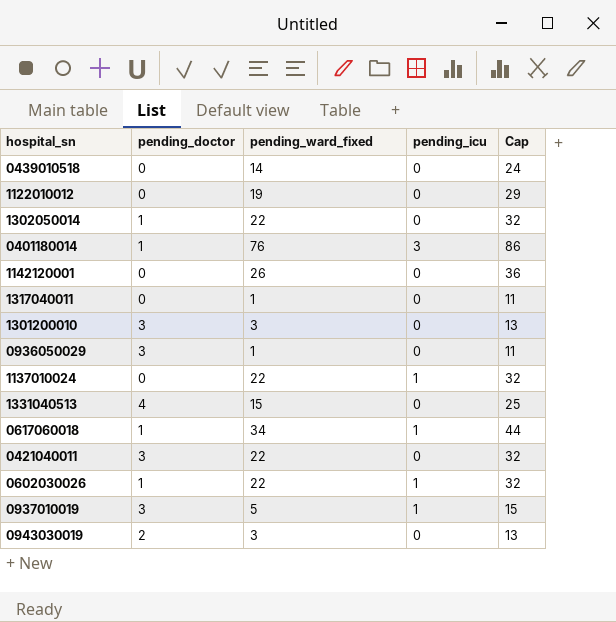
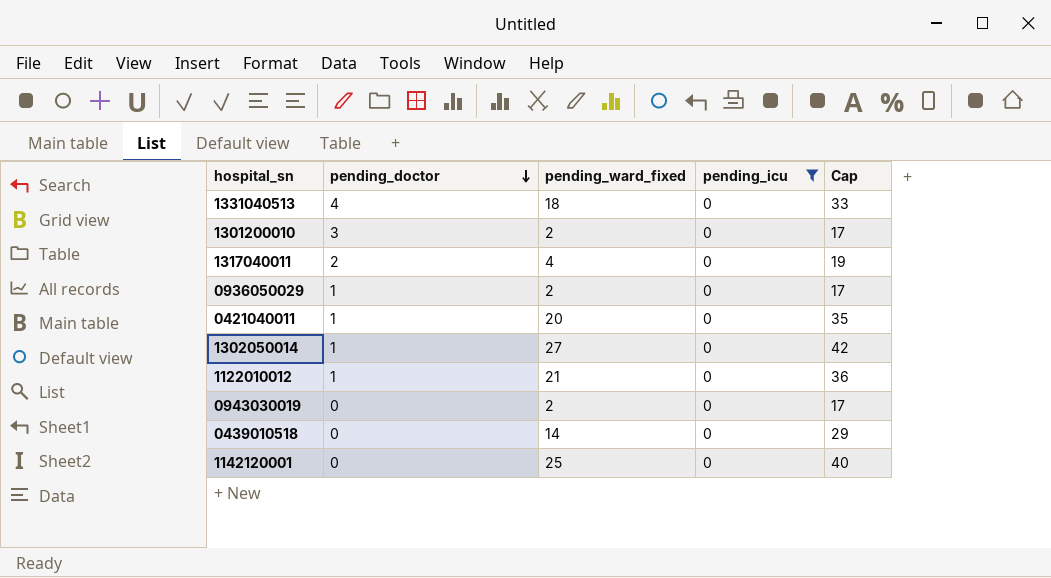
filter: none -> pending_icu = 0
row order: none -> pending_doctor descending
column Cap | formula: [pending_ward_fixed] + 10 -> [pending_ward_fixed] + 15
1331040513 | pending_ward_fixed: 15 -> 18
1301200010 | pending_ward_fixed: 3 -> 2
1317040011 | pending_doctor: 0 -> 2
1317040011 | pending_ward_fixed: 1 -> 4
0936050029 | pending_doctor: 3 -> 1
0936050029 | pending_ward_fixed: 1 -> 2
0421040011 | pending_doctor: 3 -> 1
0421040011 | pending_ward_fixed: 22 -> 20
1302050014 | pending_ward_fixed: 22 -> 27
1122010012 | pending_doctor: 0 -> 1
1122010012 | pending_ward_fixed: 19 -> 21
0943030019 | pending_doctor: 2 -> 0
0943030019 | pending_ward_fixed: 3 -> 2
1142120001 | pending_ward_fixed: 26 -> 25

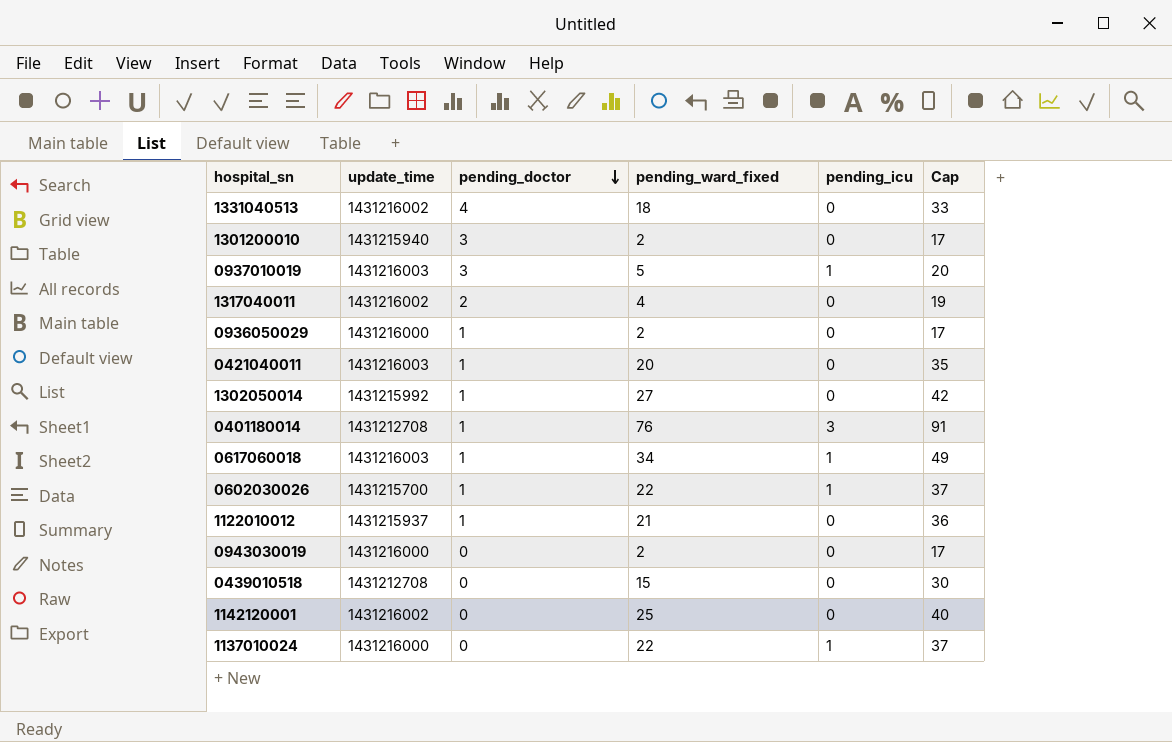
filter: pending_icu = 0 -> none
column update_time | position: none -> 2
0439010518 | pending_ward_fixed: 14 -> 15
0439010518 | Cap: 29 -> 30

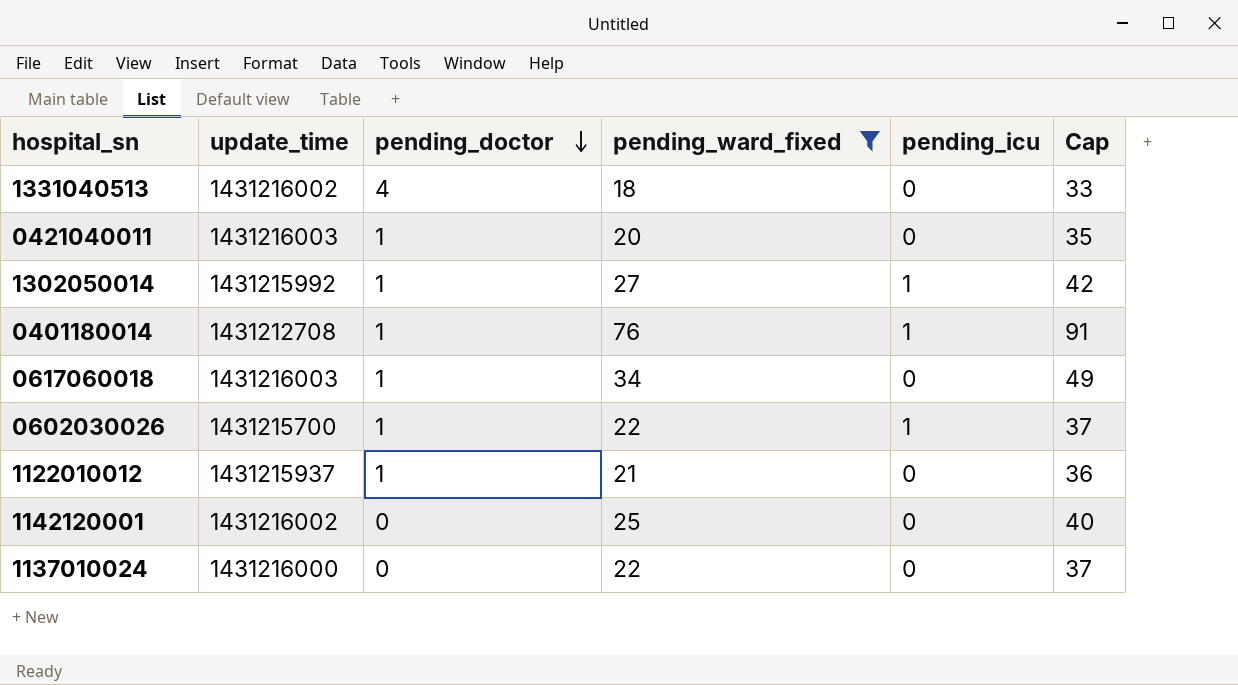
filter: none -> pending_ward_fixed >= 18
1302050014 | pending_icu: 0 -> 1
0401180014 | pending_icu: 3 -> 1
0617060018 | pending_icu: 1 -> 0
1137010024 | pending_icu: 1 -> 0

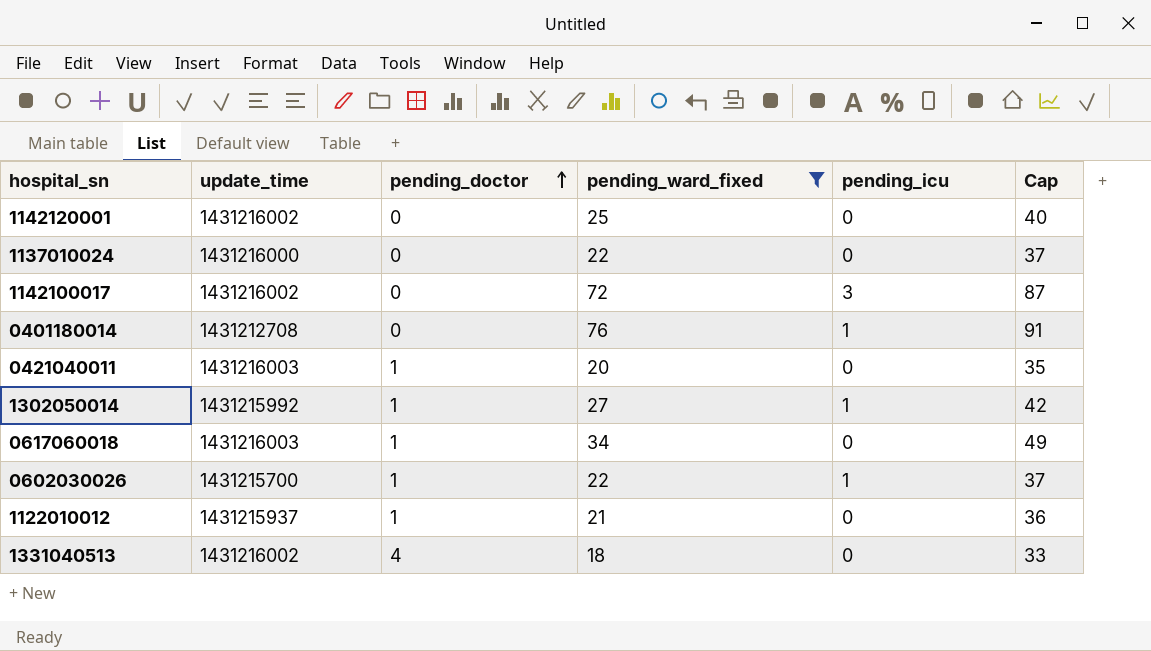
row order: pending_doctor descending -> pending_doctor ascending
row 1142100017: none -> 1431216002 | 0 | 72 | 3 | 87
0401180014 | pending_doctor: 1 -> 0

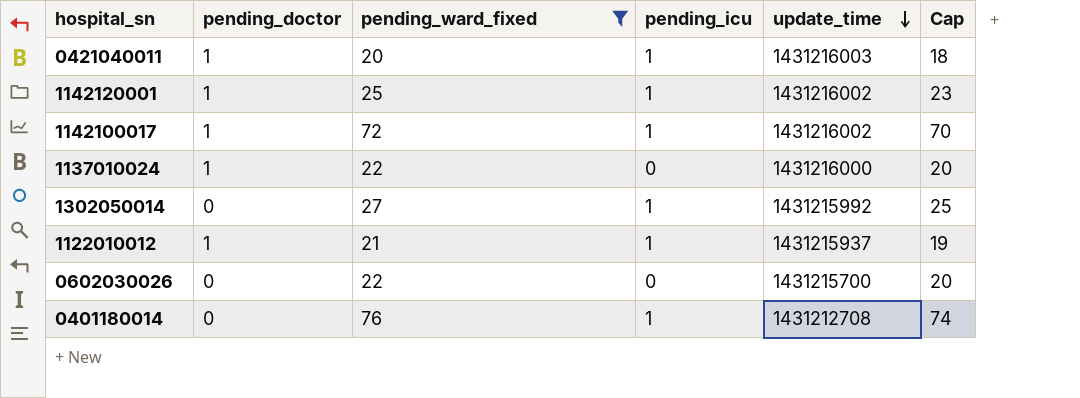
row order: pending_doctor ascending -> update_time descending
column update_time | position: 2 -> 5
column Cap | formula: [pending_ward_fixed] + 15 -> [pending_ward_fixed] - 2
row 0617060018: 1431216003 | 1 | 34 | 0 | 49 -> none
row 1331040513: 1431216002 | 4 | 18 | 0 | 33 -> none
0421040011 | pending_icu: 0 -> 1
1142120001 | pending_doctor: 0 -> 1
1142120001 | pending_icu: 0 -> 1
1142100017 | pending_doctor: 0 -> 1
1142100017 | pending_icu: 3 -> 1
1137010024 | pending_doctor: 0 -> 1
1302050014 | pending_doctor: 1 -> 0
1122010012 | pending_icu: 0 -> 1
0602030026 | pending_doctor: 1 -> 0
0602030026 | pending_icu: 1 -> 0

